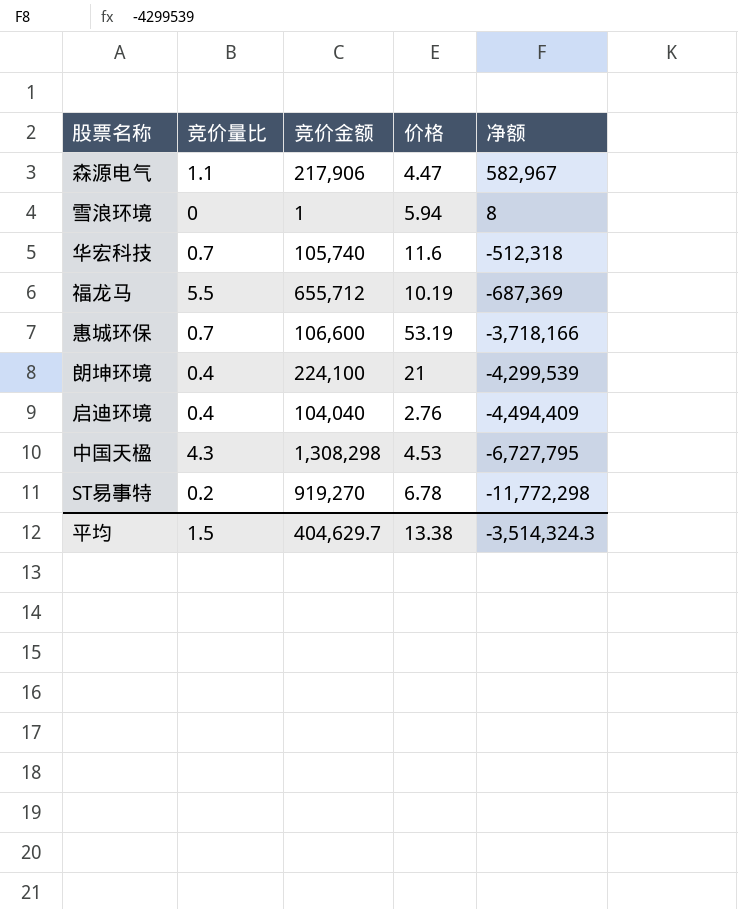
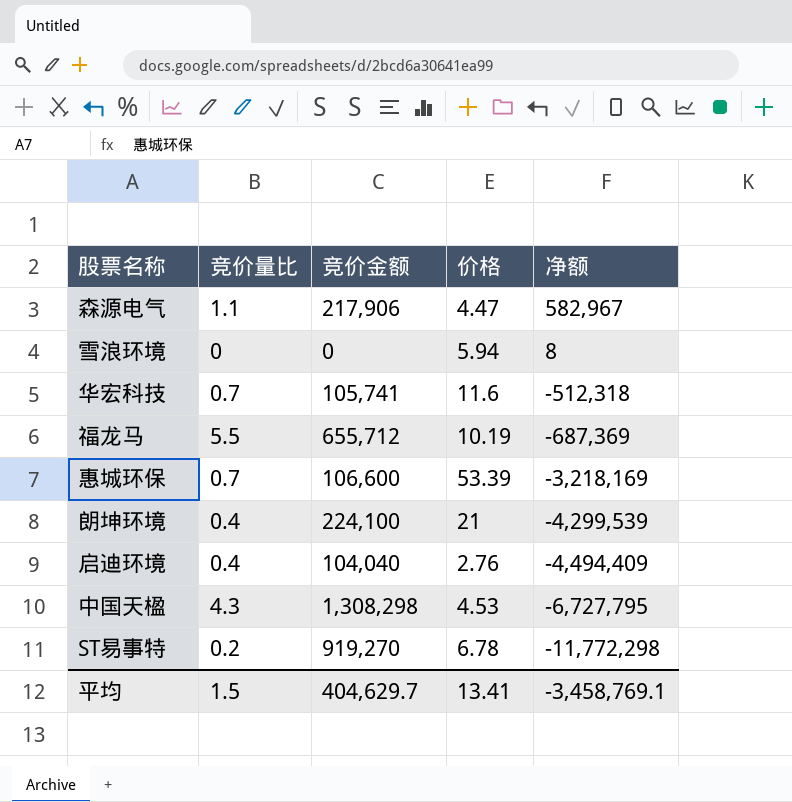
雪浪环境 | 竞价金额: 1 -> 0
华宏科技 | 竞价金额: 105,740 -> 105,741
惠城环保 | 价格: 53.19 -> 53.39
惠城环保 | 净额: -3,718,166 -> -3,218,169
平均 | 价格: 13.38 -> 13.41
平均 | 净额: -3,514,324.3 -> -3,458,769.1

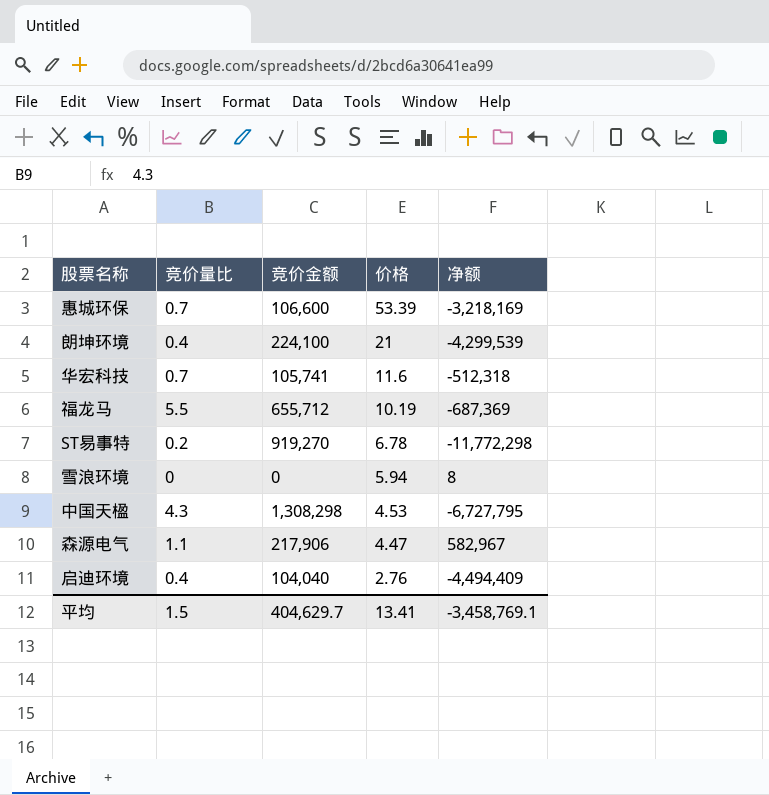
row order: 净额 descending -> 价格 descending

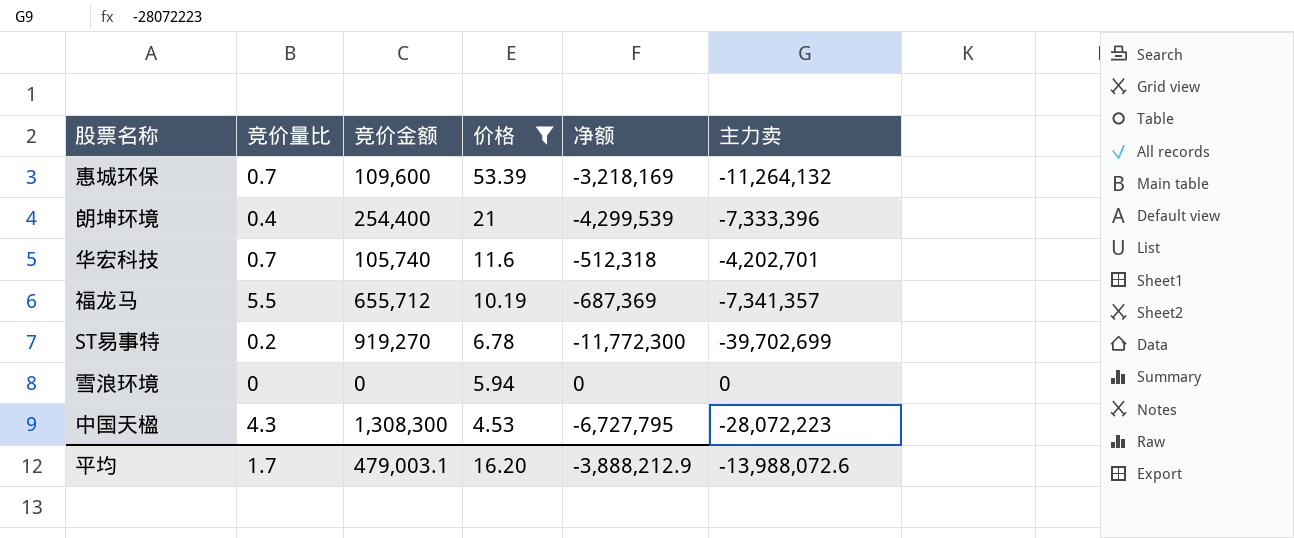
filter: none -> 价格 >= 4.53
column 主力卖 | position: none -> 6
惠城环保 | 竞价金额: 106,600 -> 109,600
朗坤环境 | 竞价金额: 224,100 -> 254,400
华宏科技 | 竞价金额: 105,741 -> 105,740
ST易事特 | 净额: -11,772,298 -> -11,772,300
雪浪环境 | 净额: 8 -> 0
中国天楹 | 竞价金额: 1,308,298 -> 1,308,300
平均 | 竞价量比: 1.5 -> 1.7
平均 | 竞价金额: 404,629.7 -> 479,003.1
平均 | 价格: 13.41 -> 16.20
平均 | 净额: -3,458,769.1 -> -3,888,212.9

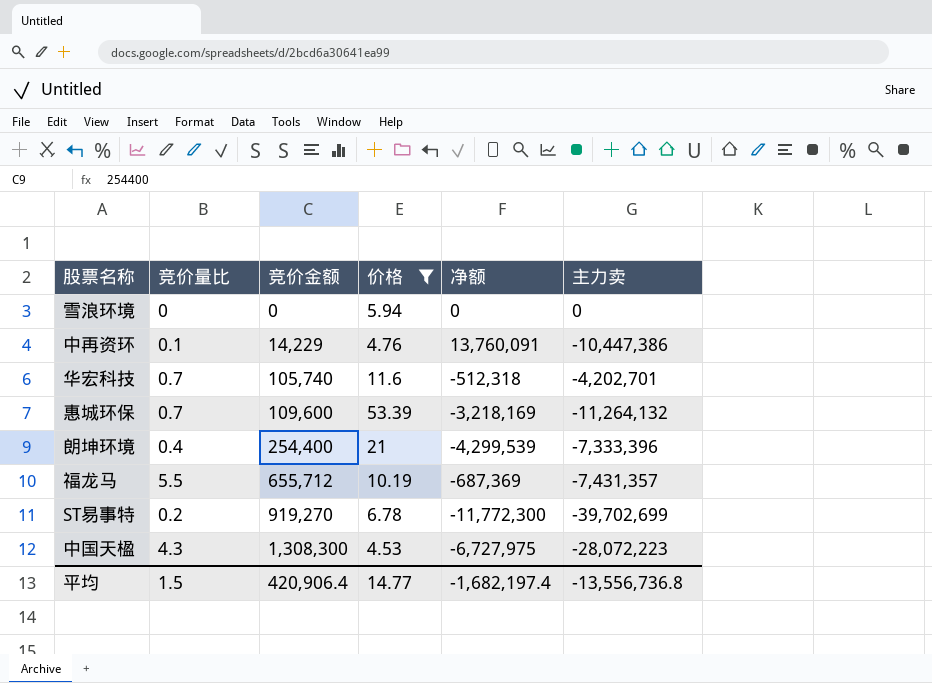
row order: 价格 descending -> 竞价金额 ascending
row 中再资环: none -> 0.1 | 14,229 | 4.76 | 13,760,091 | -10,447,386
福龙马 | 主力卖: -7,341,357 -> -7,431,357
中国天楹 | 净额: -6,727,795 -> -6,727,975
平均 | 竞价量比: 1.7 -> 1.5
平均 | 竞价金额: 479,003.1 -> 420,906.4
平均 | 价格: 16.20 -> 14.77
平均 | 净额: -3,888,212.9 -> -1,682,197.4
平均 | 主力卖: -13,988,072.6 -> -13,556,736.8

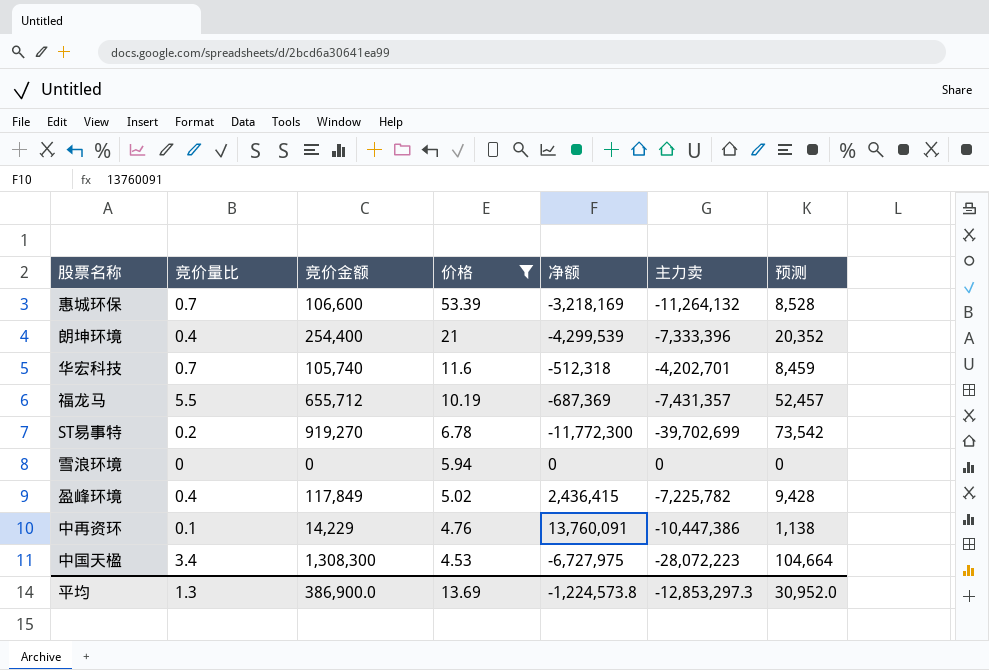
row order: 竞价金额 ascending -> 价格 descending
column 预测 | formula: none -> [竞价金额] * 0.08
惠城环保 | 竞价金额: 109,600 -> 106,600
row 盈峰环境: none -> 0.4 | 117,849 | 5.02 | 2,436,415 | -7,225,782 | 9,428
中国天楹 | 竞价量比: 4.3 -> 3.4
平均 | 竞价量比: 1.5 -> 1.3
平均 | 竞价金额: 420,906.4 -> 386,900.0
平均 | 价格: 14.77 -> 13.69
平均 | 净额: -1,682,197.4 -> -1,224,573.8
平均 | 主力卖: -13,556,736.8 -> -12,853,297.3

